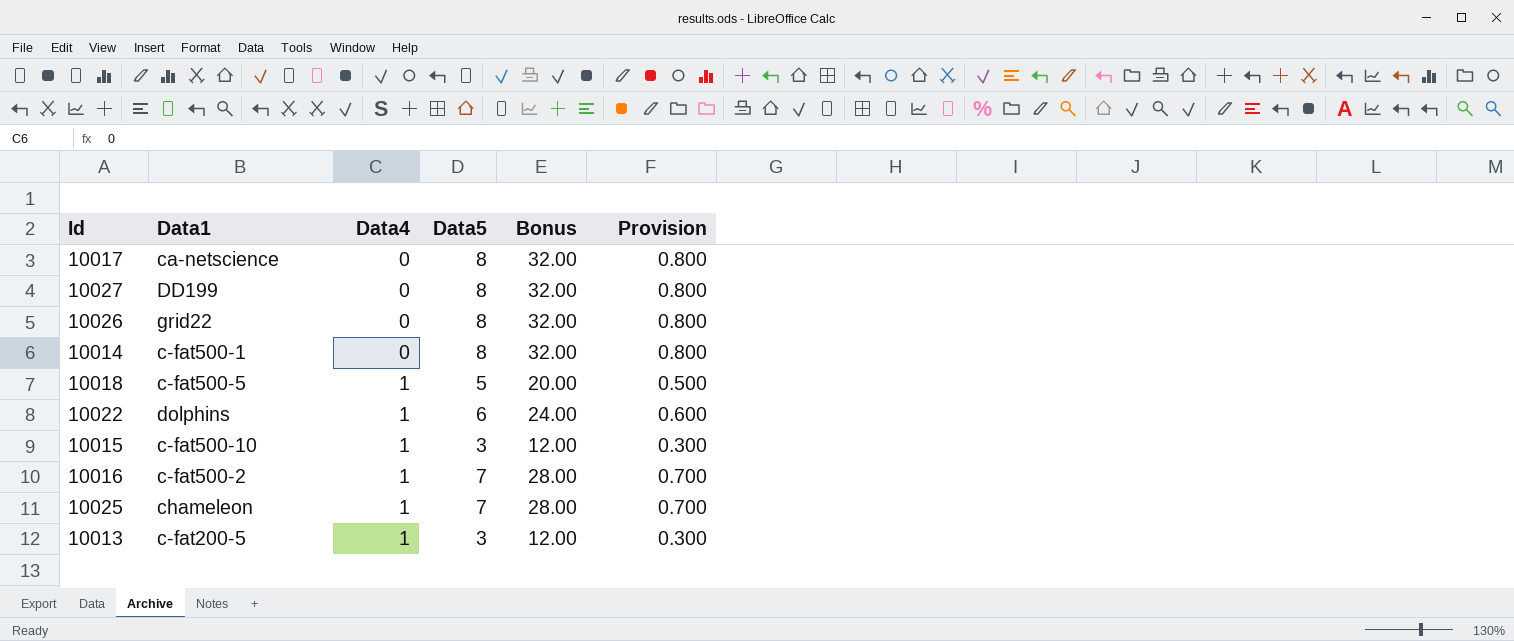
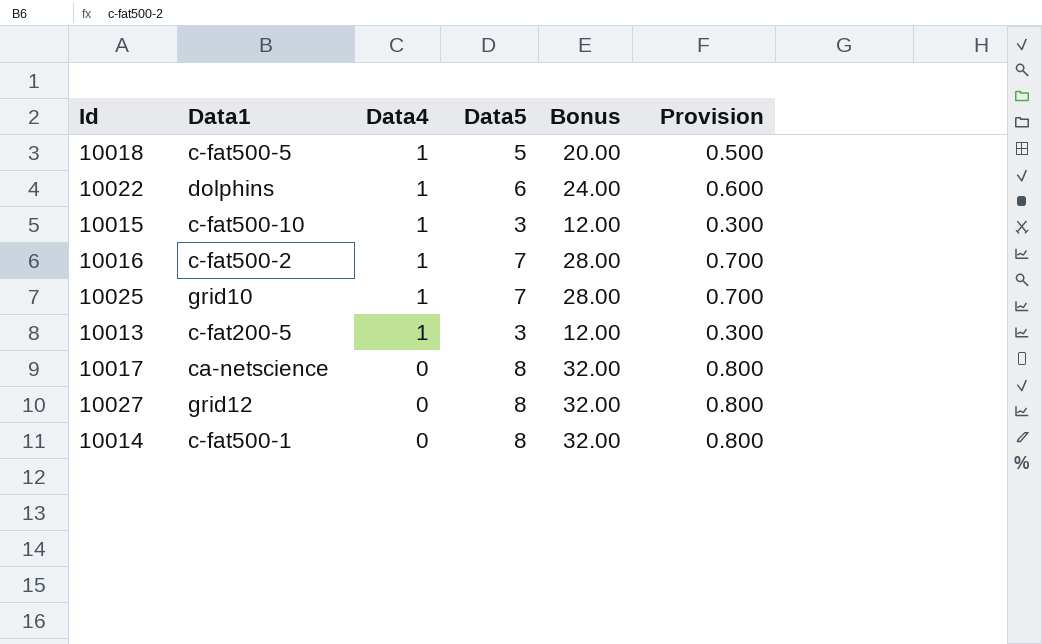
row order: Data4 ascending -> Data4 descending
row 10026: grid22 | 0 | 8 | 32.00 | 0.800 -> none
10025 | Data1: chameleon -> grid10
10027 | Data1: DD199 -> grid12

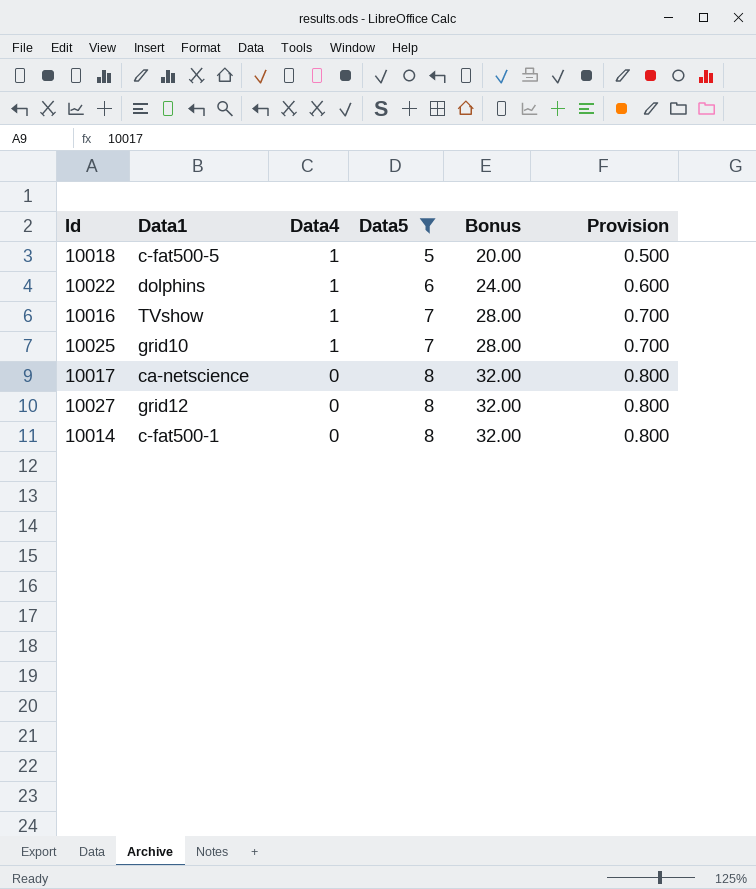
filter: none -> Data5 != 3
10016 | Data1: c-fat500-2 -> TVshow

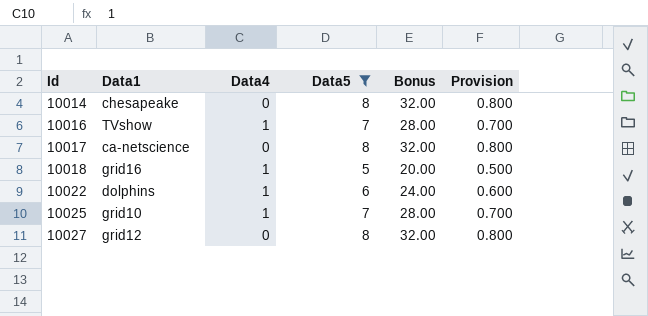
row order: Data4 descending -> Id ascending
10014 | Data1: c-fat500-1 -> chesapeake
10018 | Data1: c-fat500-5 -> grid16

